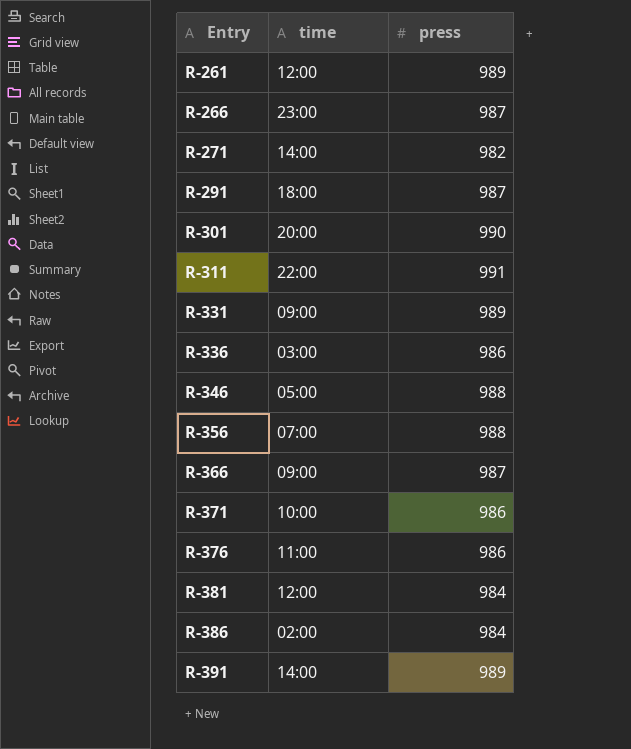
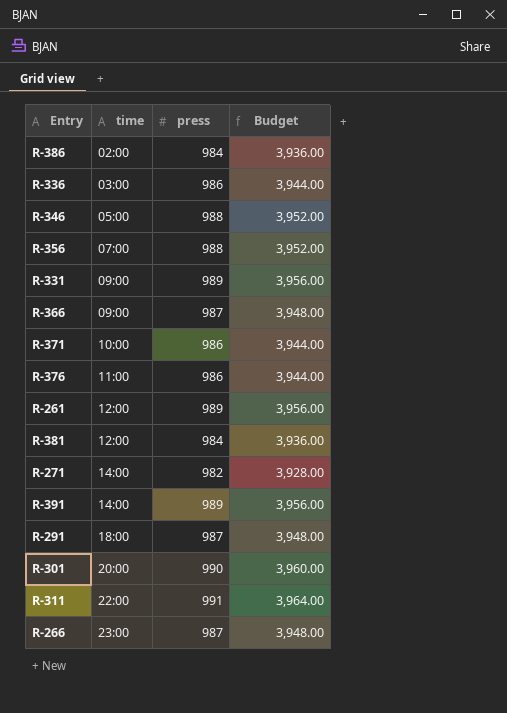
row order: Entry ascending -> time ascending
column Budget | formula: none -> [press] * 4

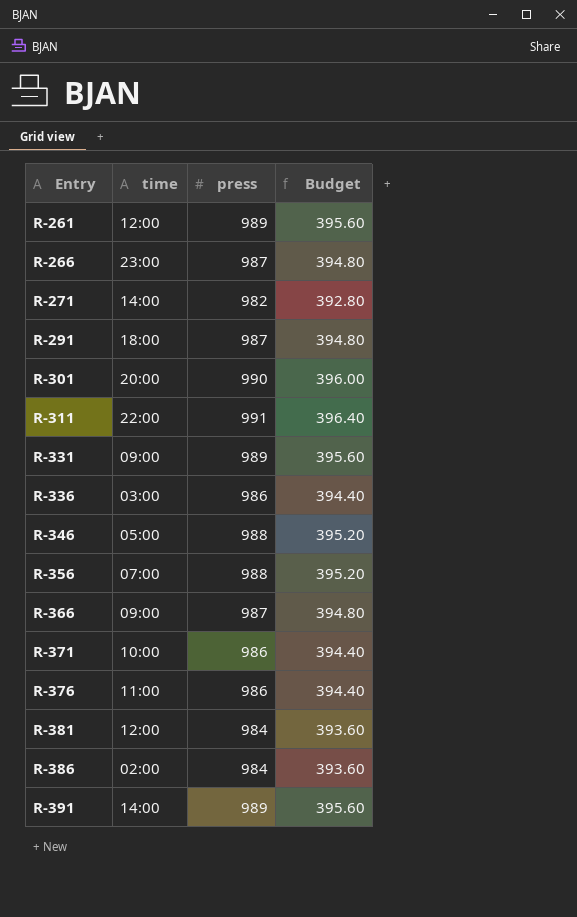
row order: time ascending -> Entry ascending
column Budget | formula: [press] * 4 -> [press] * 0.4

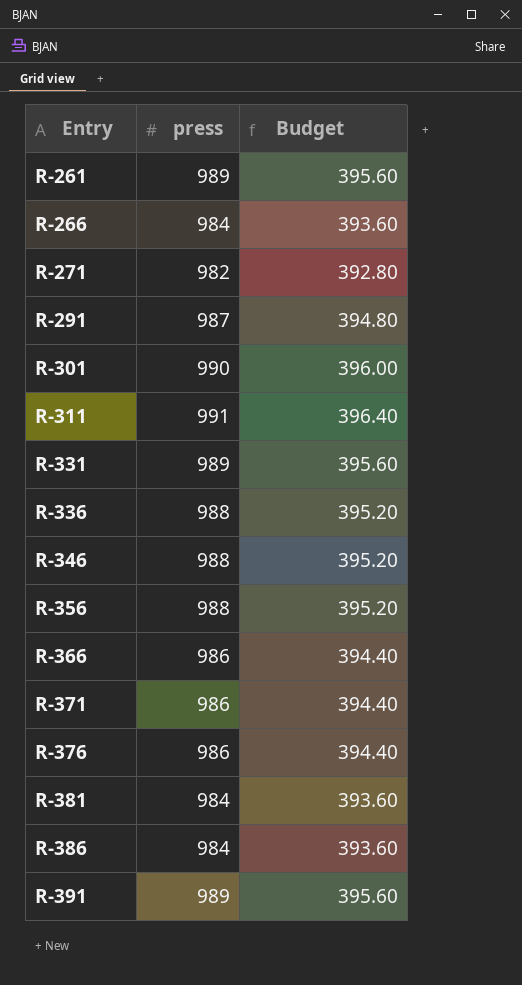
column time | position: 2 -> none
R-266 | press: 987 -> 984
R-266 | Budget: 394.80 -> 393.60
R-336 | press: 986 -> 988
R-336 | Budget: 394.40 -> 395.20
R-366 | press: 987 -> 986
R-366 | Budget: 394.80 -> 394.40

